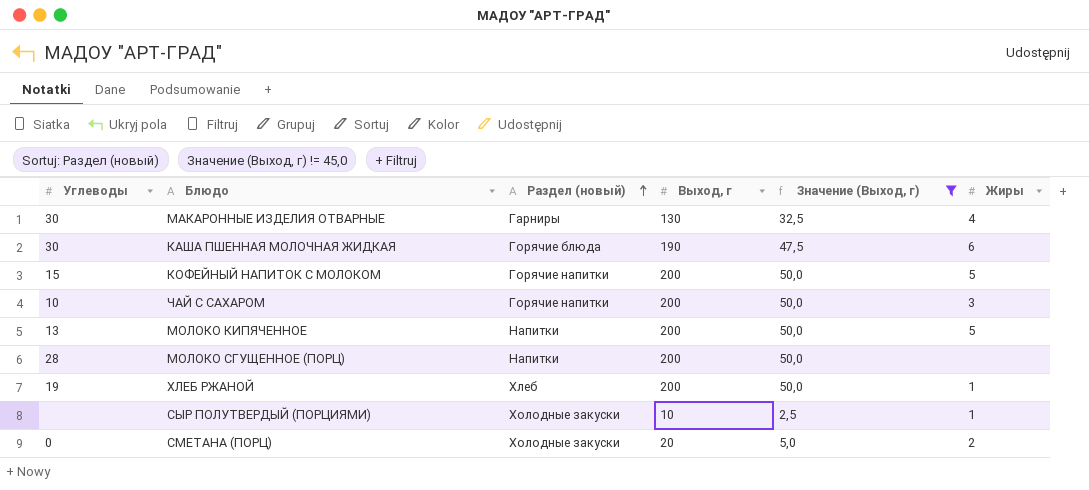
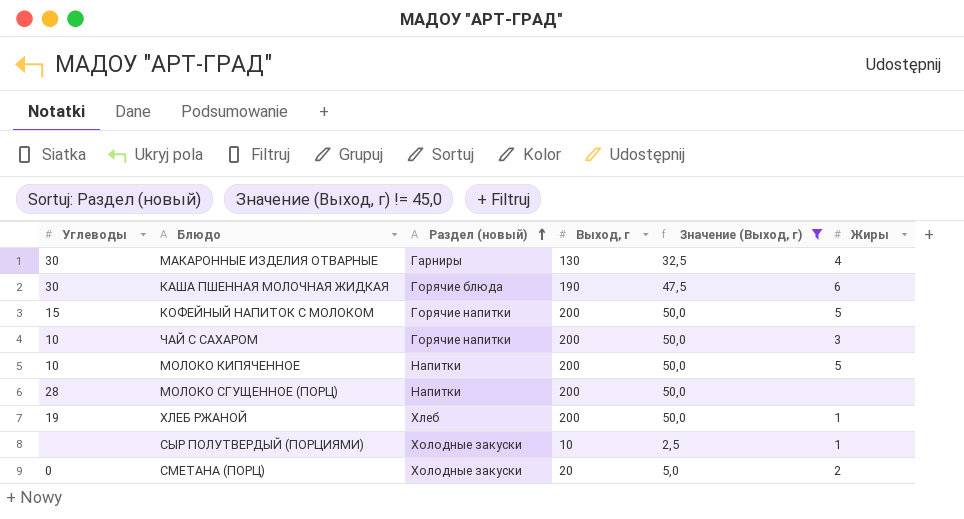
МОЛОКО КИПЯЧЕННОЕ | Углеводы: 13 -> 10

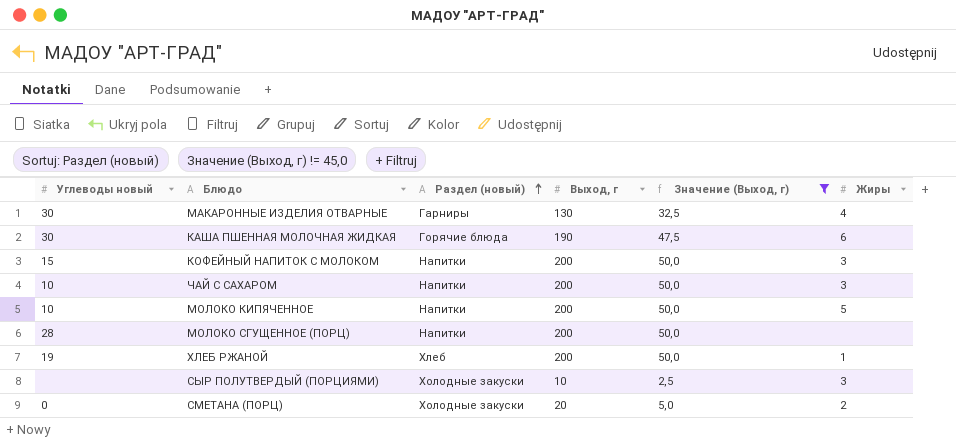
column name: Углеводы -> Углеводы новый
КОФЕЙНЫЙ НАПИТОК С МОЛОКОМ | Раздел (новый): Горячие напитки -> Напитки
КОФЕЙНЫЙ НАПИТОК С МОЛОКОМ | Жиры: 5 -> 3
ЧАЙ С САХАРОМ | Раздел (новый): Горячие напитки -> Напитки
СЫР ПОЛУТВЕРДЫЙ (ПОРЦИЯМИ) | Жиры: 1 -> 3

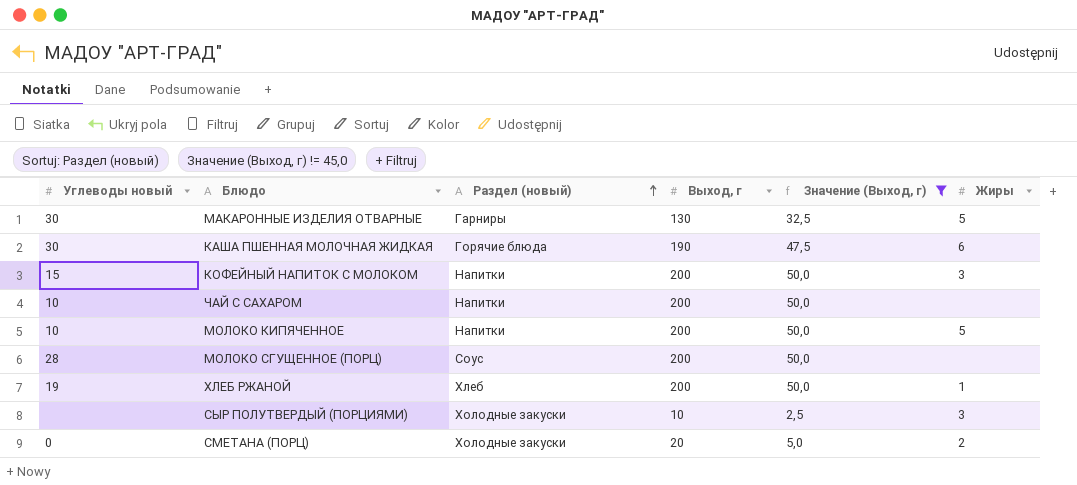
МАКАРОННЫЕ ИЗДЕЛИЯ ОТВАРНЫЕ | Жиры: 4 -> 5
ЧАЙ С САХАРОМ | Жиры: 3 -> none
МОЛОКО СГУЩЕННОЕ (ПОРЦ) | Раздел (новый): Напитки -> Соус

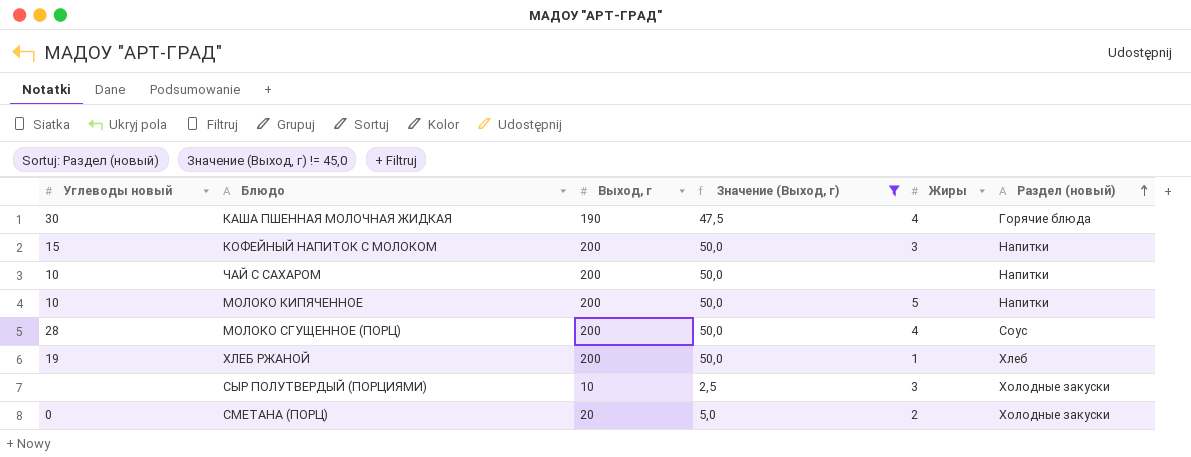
column Раздел (новый) | position: 3 -> 6
row МАКАРОННЫЕ ИЗДЕЛИЯ ОТВАРНЫЕ: 30 | Гарниры | 130 | 32,5 | 5 -> none
КАША ПШЕННАЯ МОЛОЧНАЯ ЖИДКАЯ | Жиры: 6 -> 4
МОЛОКО СГУЩЕННОЕ (ПОРЦ) | Жиры: none -> 4

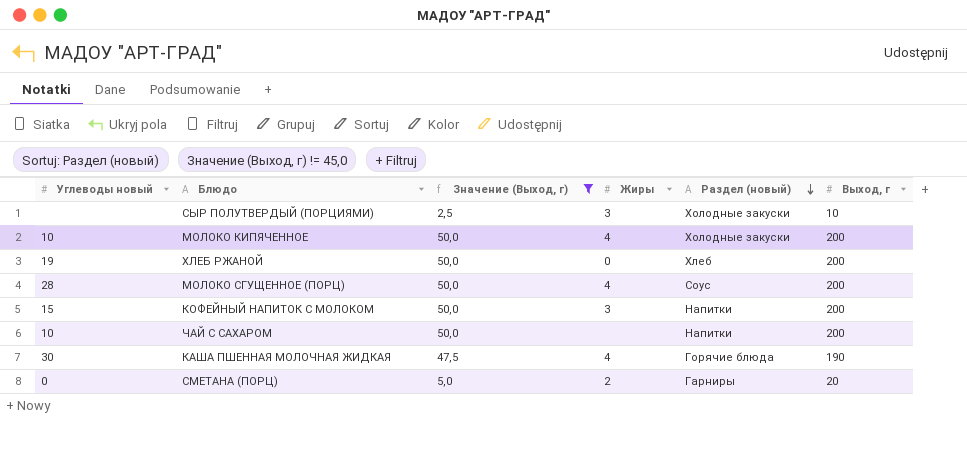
row order: Раздел (новый) ascending -> Раздел (новый) descending
column Выход, г | position: 3 -> 6
МОЛОКО КИПЯЧЕННОЕ | Жиры: 5 -> 4
МОЛОКО КИПЯЧЕННОЕ | Раздел (новый): Напитки -> Холодные закуски
ХЛЕБ РЖАНОЙ | Жиры: 1 -> 0
СМЕТАНА (ПОРЦ) | Раздел (новый): Холодные закуски -> Гарниры

